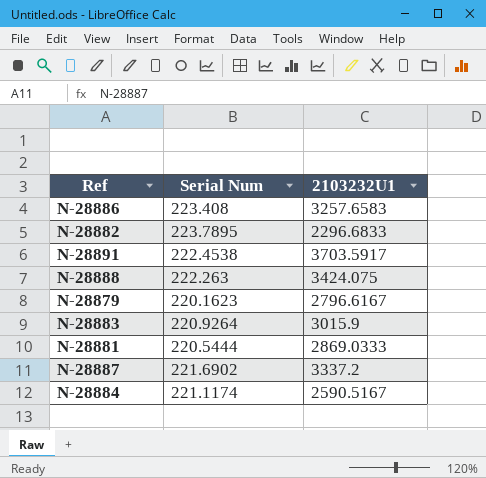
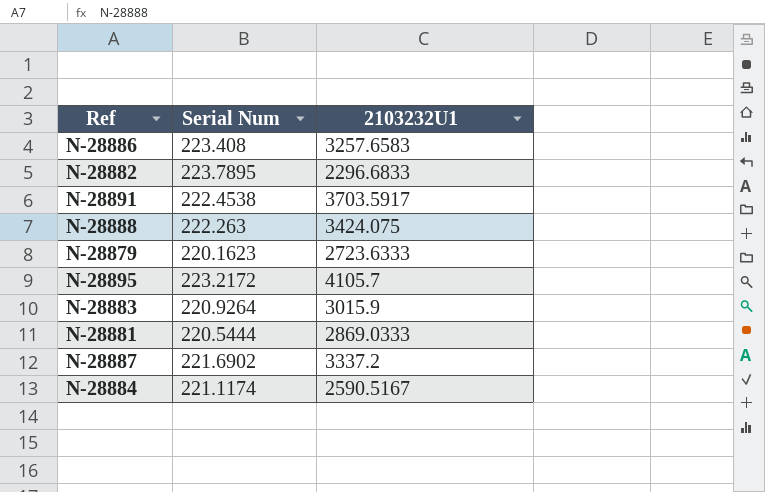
N-28879 | 2103232U1: 2796.6167 -> 2723.6333
row N-28895: none -> 223.2172 | 4105.7

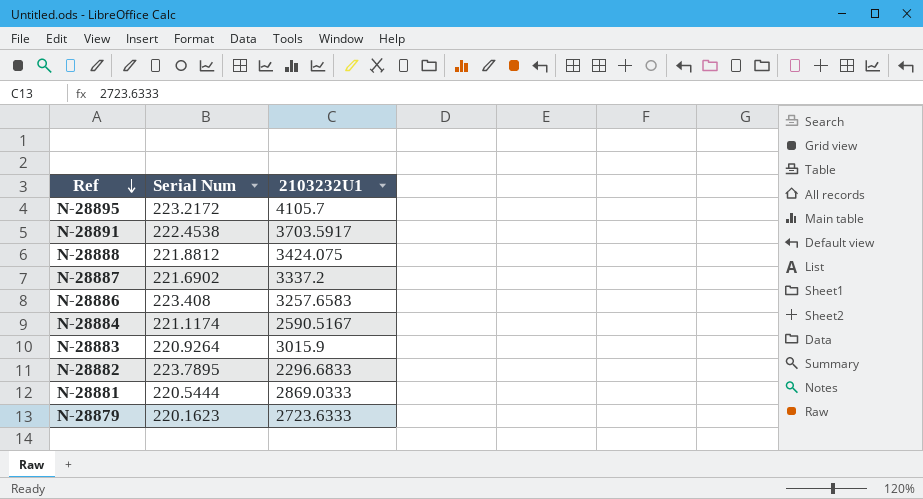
row order: none -> Ref descending
N-28888 | Serial Num: 222.263 -> 221.8812

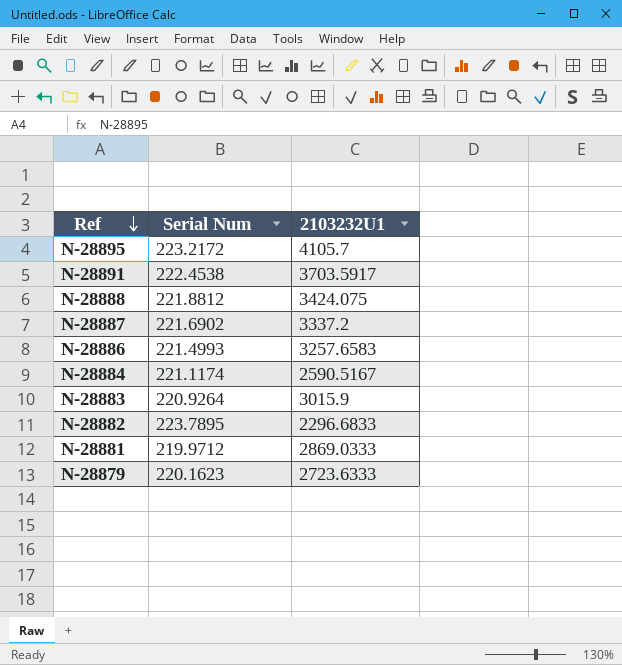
N-28886 | Serial Num: 223.408 -> 221.4993
N-28881 | Serial Num: 220.5444 -> 219.9712

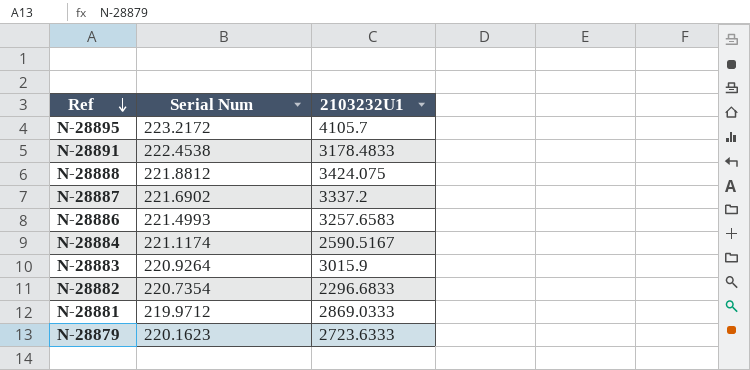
N-28891 | 2103232U1: 3703.5917 -> 3178.4833
N-28882 | Serial Num: 223.7895 -> 220.7354

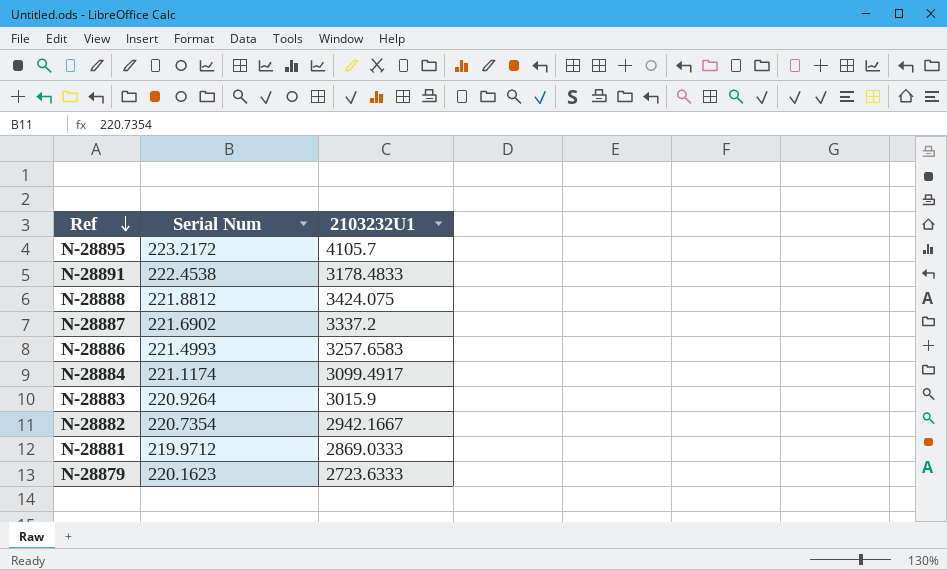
N-28884 | 2103232U1: 2590.5167 -> 3099.4917
N-28882 | 2103232U1: 2296.6833 -> 2942.1667

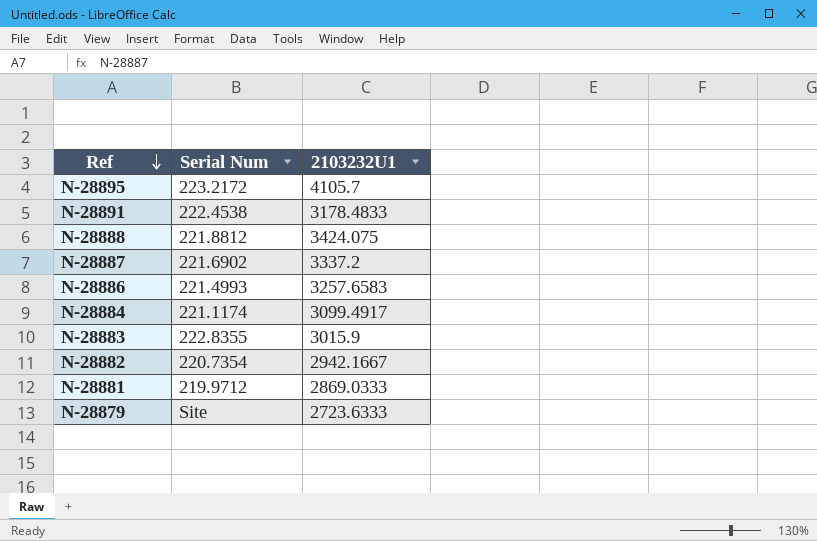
N-28883 | Serial Num: 220.9264 -> 222.8355
N-28879 | Serial Num: 220.1623 -> Site

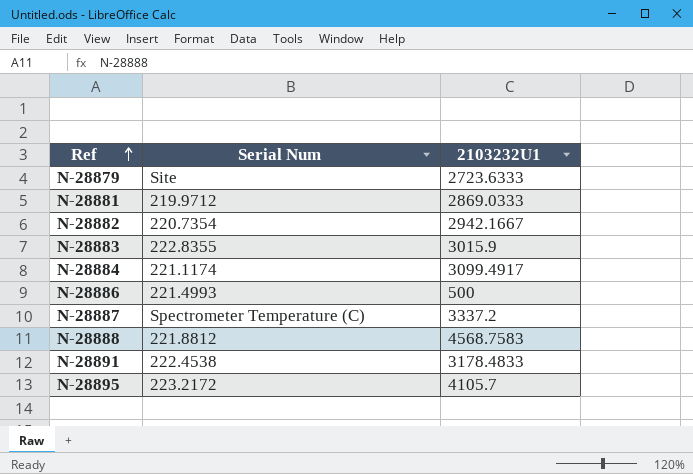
row order: Ref descending -> Ref ascending
N-28886 | 2103232U1: 3257.6583 -> 500
N-28887 | Serial Num: 221.6902 -> Spectrometer Temperature (C)
N-28888 | 2103232U1: 3424.075 -> 4568.7583

